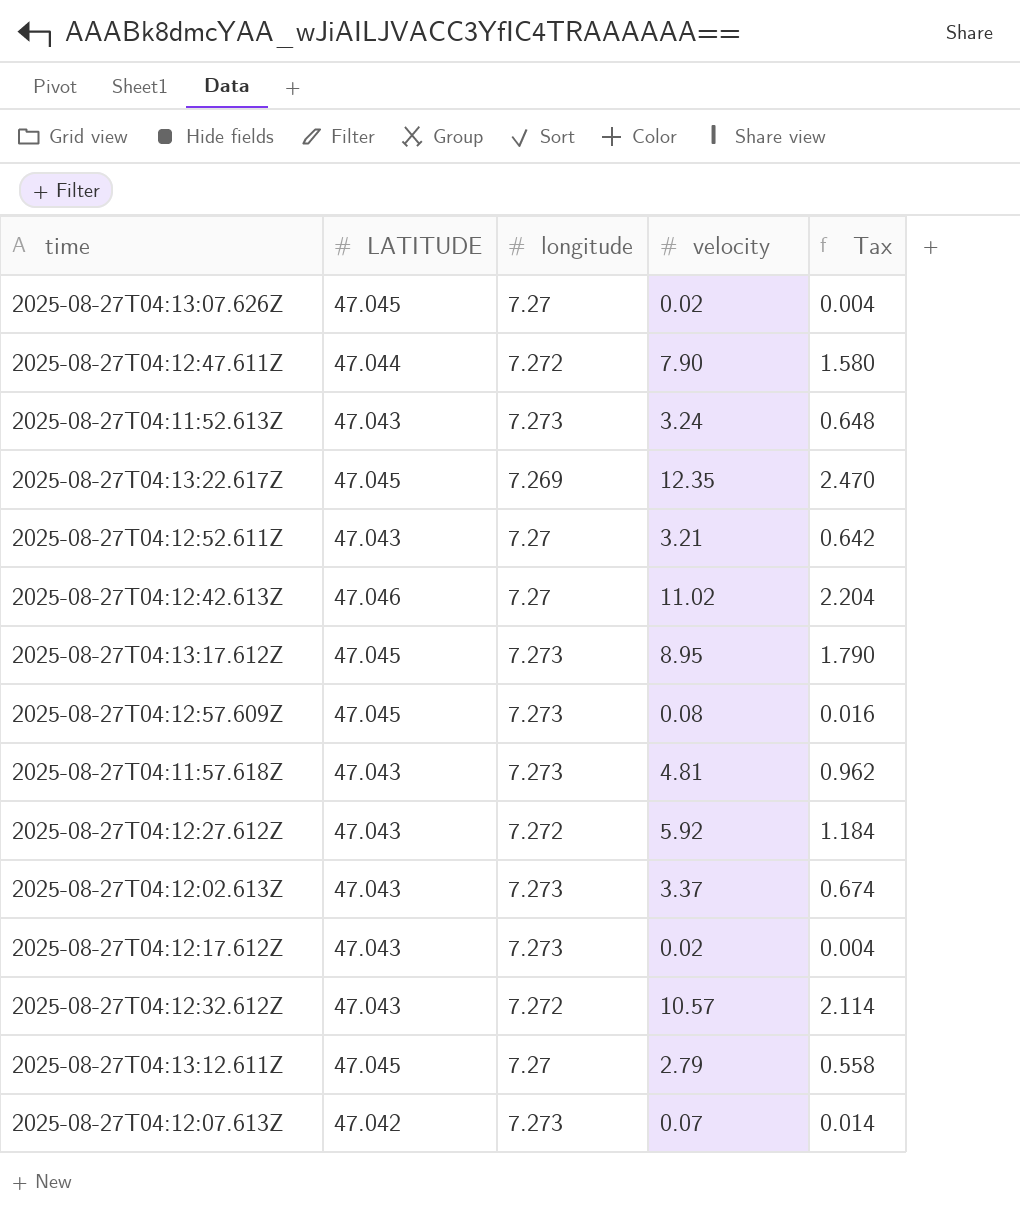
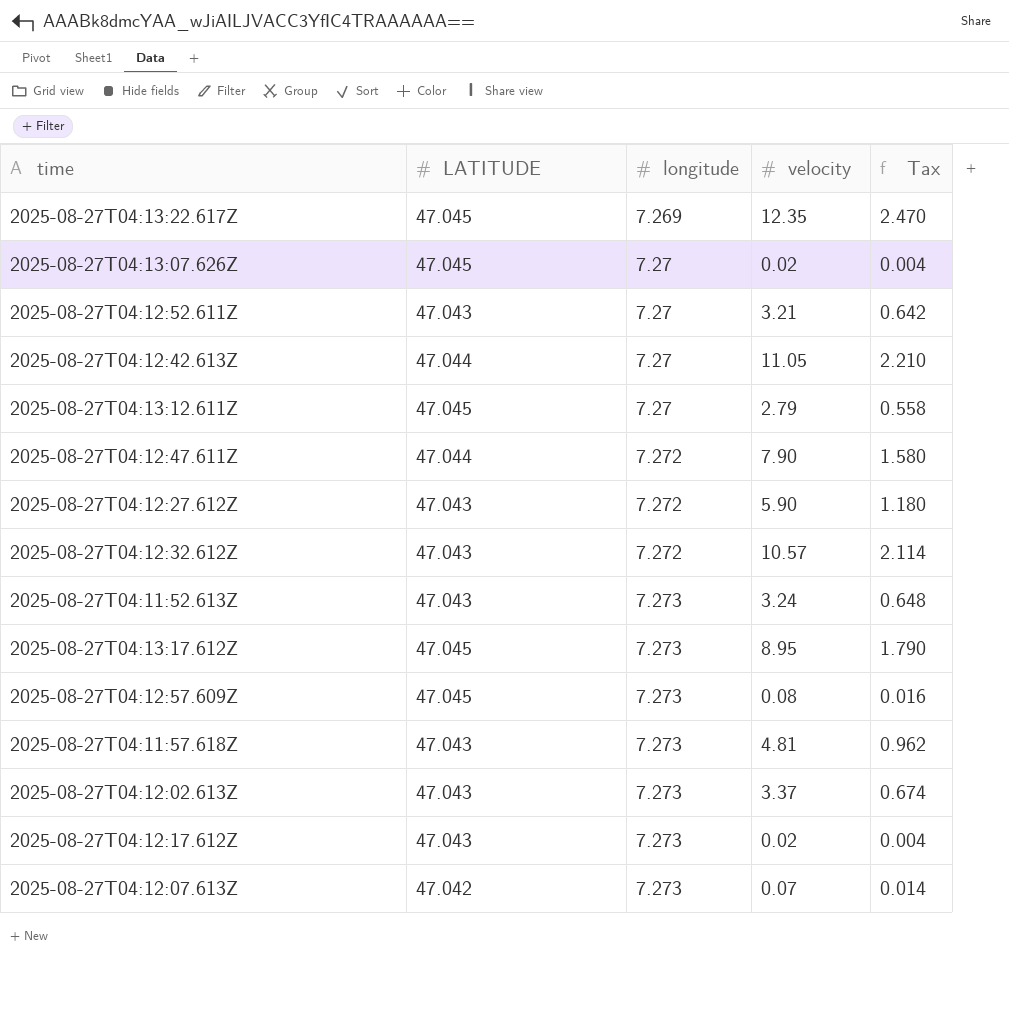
row order: none -> longitude ascending
2025-08-27T04:12:42.613Z | LATITUDE: 47.046 -> 47.044
2025-08-27T04:12:42.613Z | velocity: 11.02 -> 11.05
2025-08-27T04:12:42.613Z | Tax: 2.204 -> 2.210
2025-08-27T04:12:27.612Z | velocity: 5.92 -> 5.90
2025-08-27T04:12:27.612Z | Tax: 1.184 -> 1.180

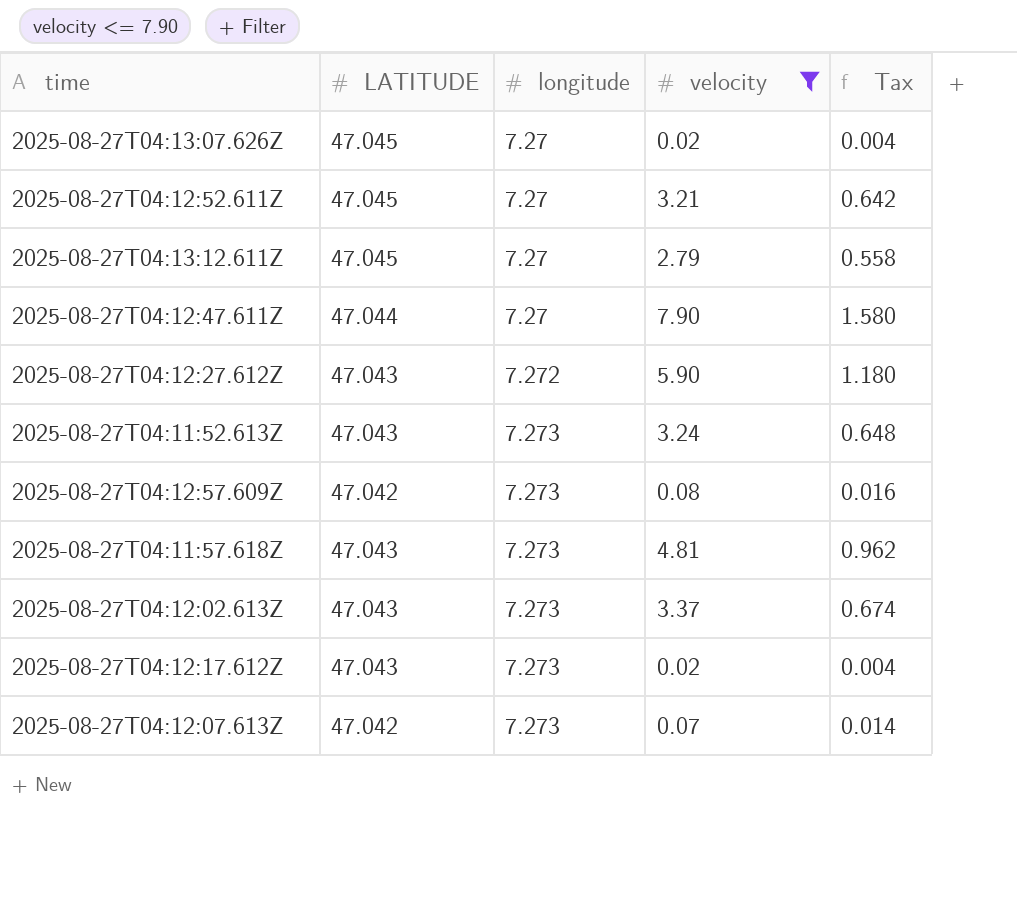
filter: none -> velocity <= 7.90
2025-08-27T04:12:52.611Z | LATITUDE: 47.043 -> 47.045
2025-08-27T04:12:47.611Z | longitude: 7.272 -> 7.27
2025-08-27T04:12:57.609Z | LATITUDE: 47.045 -> 47.042

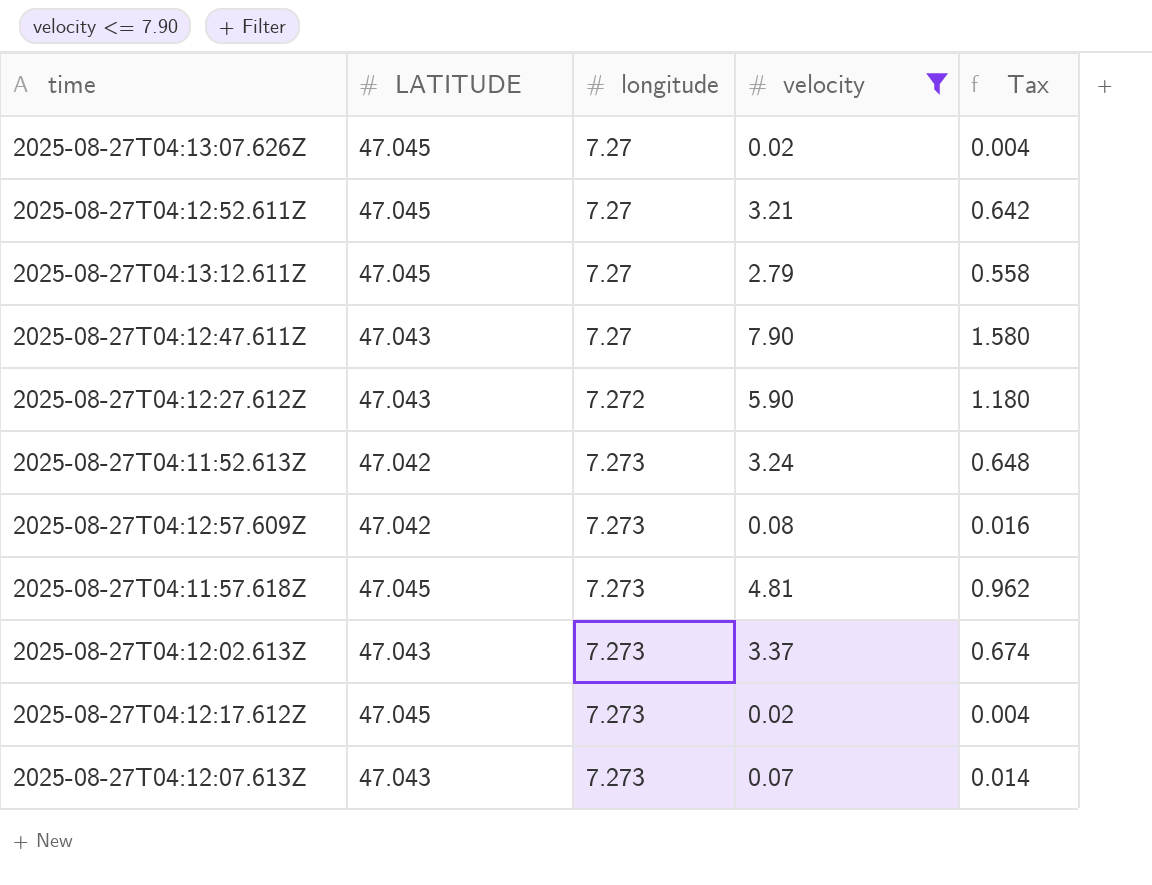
2025-08-27T04:12:47.611Z | LATITUDE: 47.044 -> 47.043
2025-08-27T04:11:52.613Z | LATITUDE: 47.043 -> 47.042
2025-08-27T04:11:57.618Z | LATITUDE: 47.043 -> 47.045
2025-08-27T04:12:17.612Z | LATITUDE: 47.043 -> 47.045
2025-08-27T04:12:07.613Z | LATITUDE: 47.042 -> 47.043

